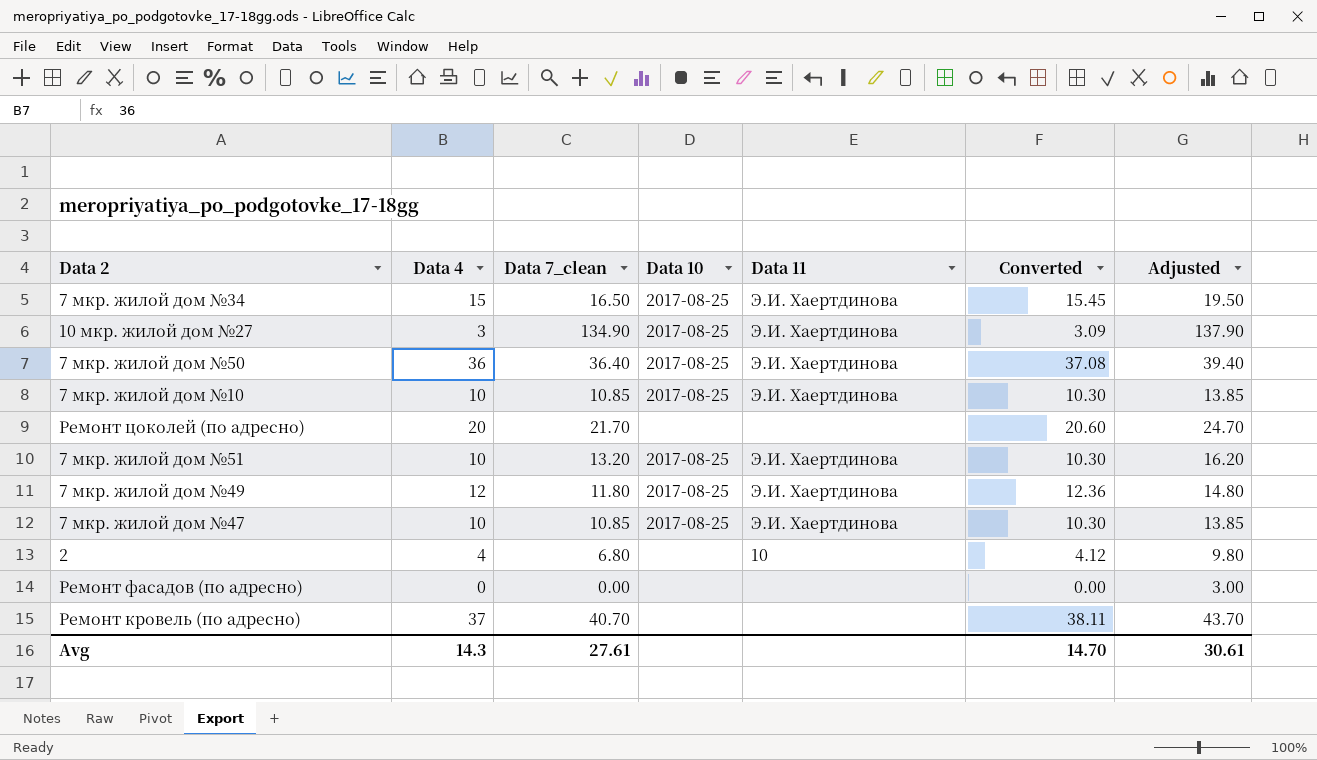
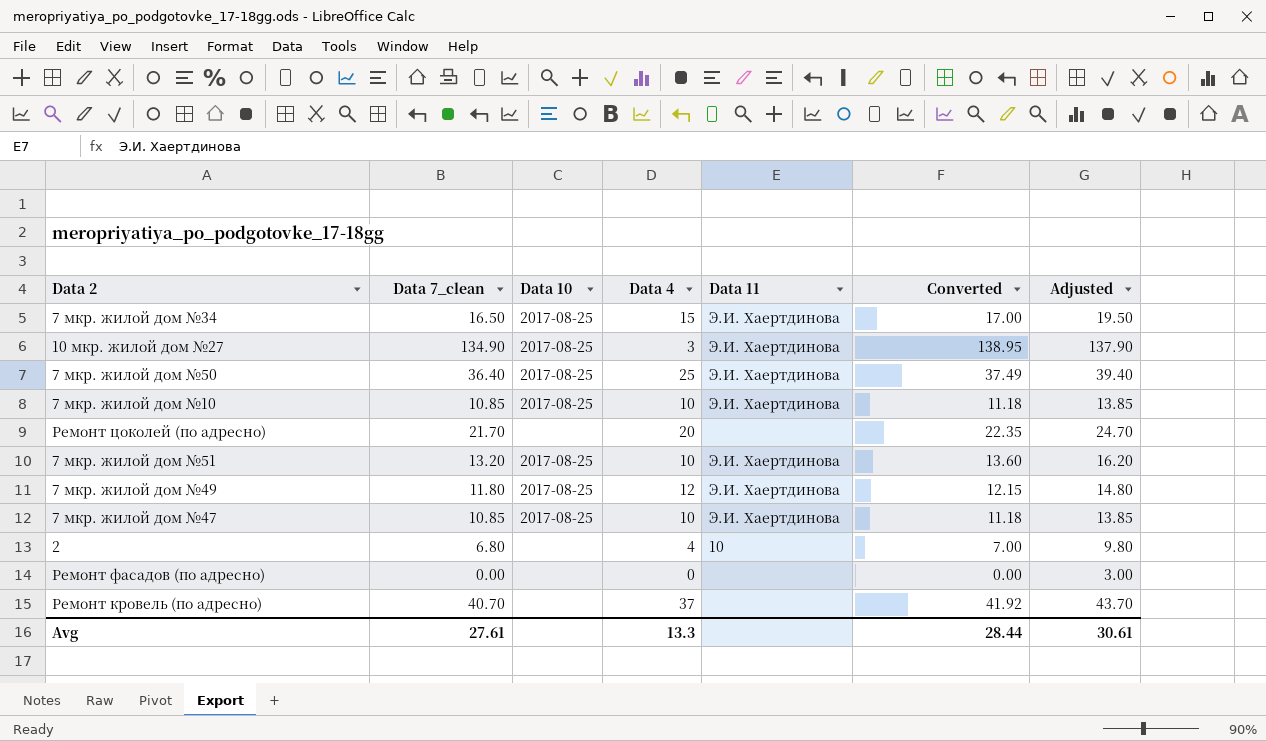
column Data 4 | position: 2 -> 4
column Converted | formula: [Data 4] * 1.03 -> [Data 7_clean] * 1.03
7 мкр. жилой дом №50 | Data 4: 36 -> 25
Avg | Data 4: 14.3 -> 13.3
Avg | Converted: 14.70 -> 28.44

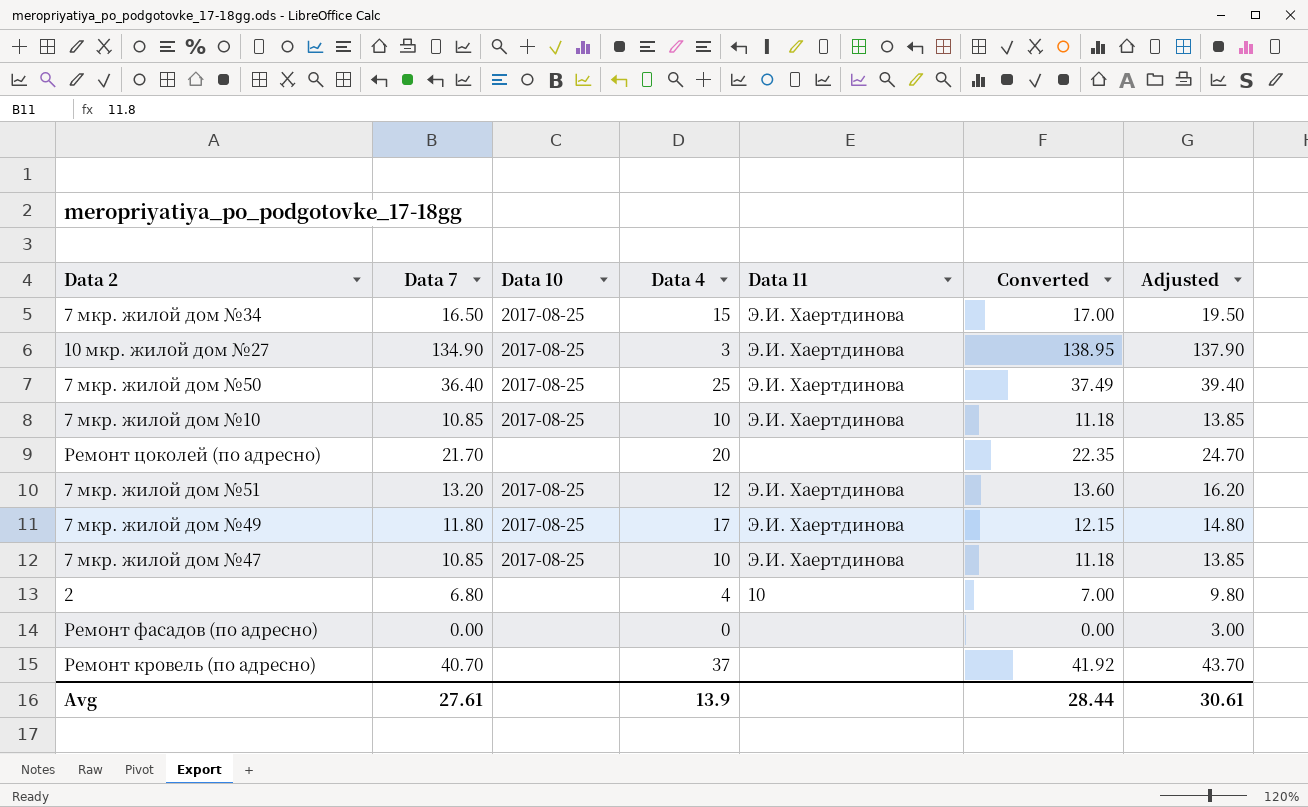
column name: Data 7_clean -> Data 7
7 мкр. жилой дом №51 | Data 4: 10 -> 12
7 мкр. жилой дом №49 | Data 4: 12 -> 17
Avg | Data 4: 13.3 -> 13.9

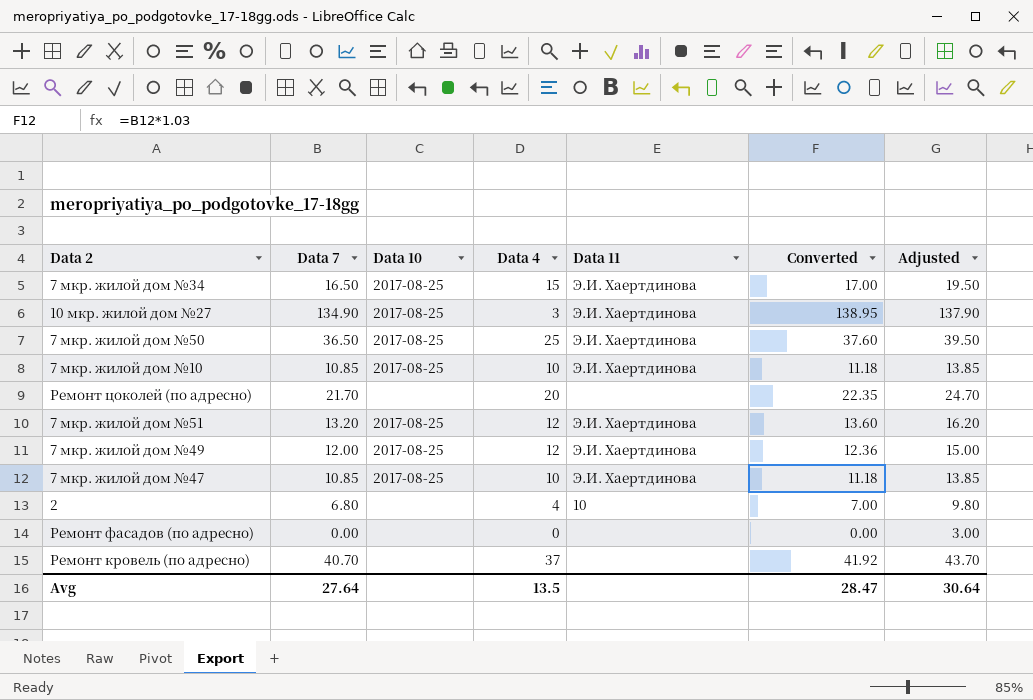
7 мкр. жилой дом №50 | Data 7: 36.40 -> 36.50
7 мкр. жилой дом №50 | Converted: 37.49 -> 37.60
7 мкр. жилой дом №50 | Adjusted: 39.40 -> 39.50
7 мкр. жилой дом №49 | Data 7: 11.80 -> 12.00
7 мкр. жилой дом №49 | Data 4: 17 -> 12
7 мкр. жилой дом №49 | Converted: 12.15 -> 12.36
7 мкр. жилой дом №49 | Adjusted: 14.80 -> 15.00
Avg | Data 7: 27.61 -> 27.64
Avg | Data 4: 13.9 -> 13.5
Avg | Converted: 28.44 -> 28.47
Avg | Adjusted: 30.61 -> 30.64

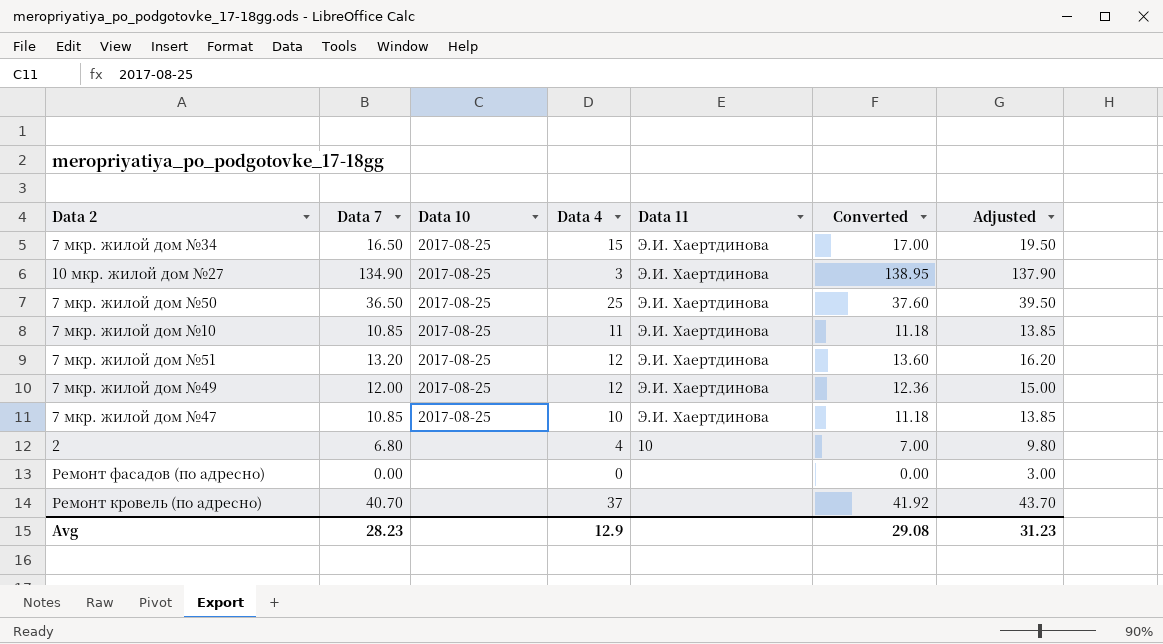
row Ремонт цоколей (по адресно): 21.70 | none | 20 | none | 22.35 | 24.70 -> none
7 мкр. жилой дом №10 | Data 4: 10 -> 11
Avg | Data 7: 27.64 -> 28.23
Avg | Data 4: 13.5 -> 12.9
Avg | Converted: 28.47 -> 29.08
Avg | Adjusted: 30.64 -> 31.23

